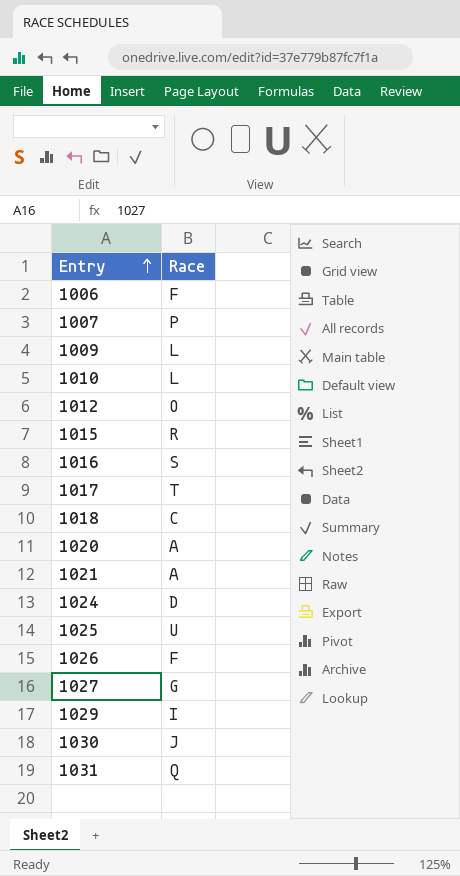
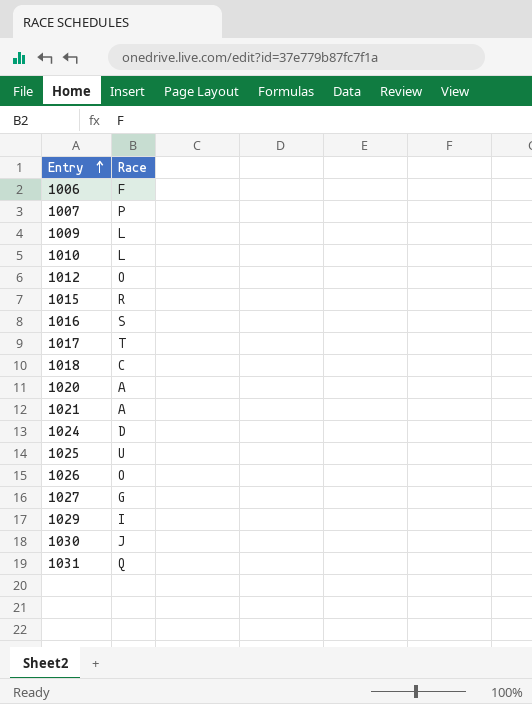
1026 | Race: F -> O

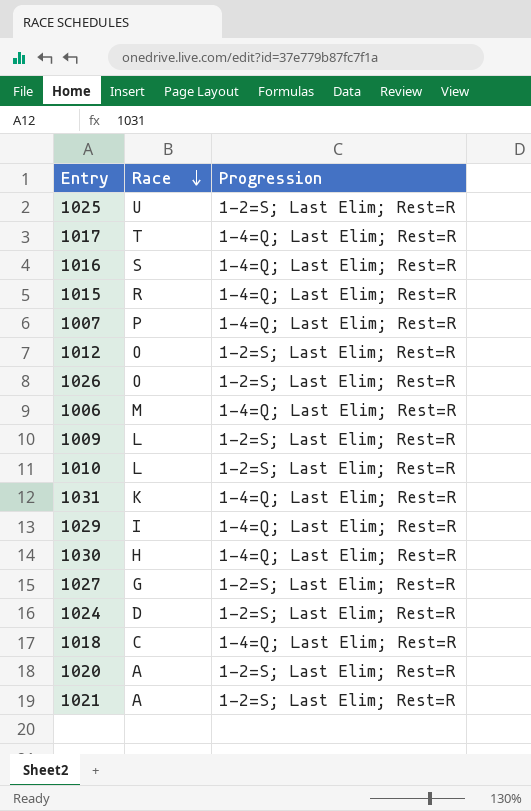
row order: Entry ascending -> Race descending
column Progression | position: none -> 3
1006 | Race: F -> M
1031 | Race: Q -> K
1030 | Race: J -> H

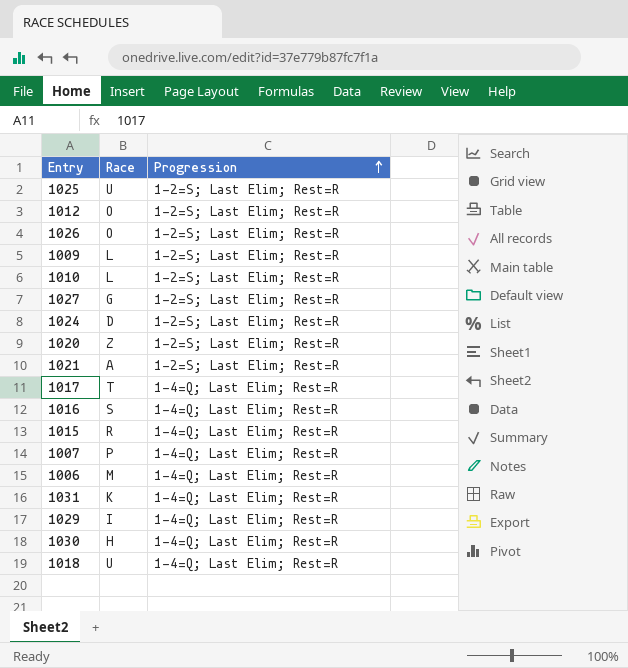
row order: Race descending -> Progression ascending
1020 | Race: A -> Z
1018 | Race: C -> U

